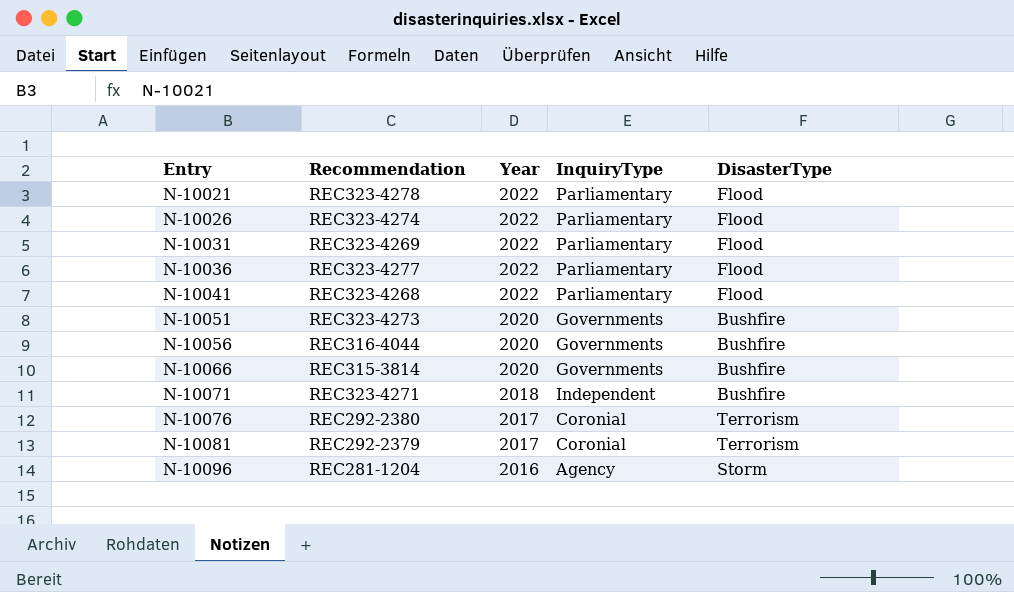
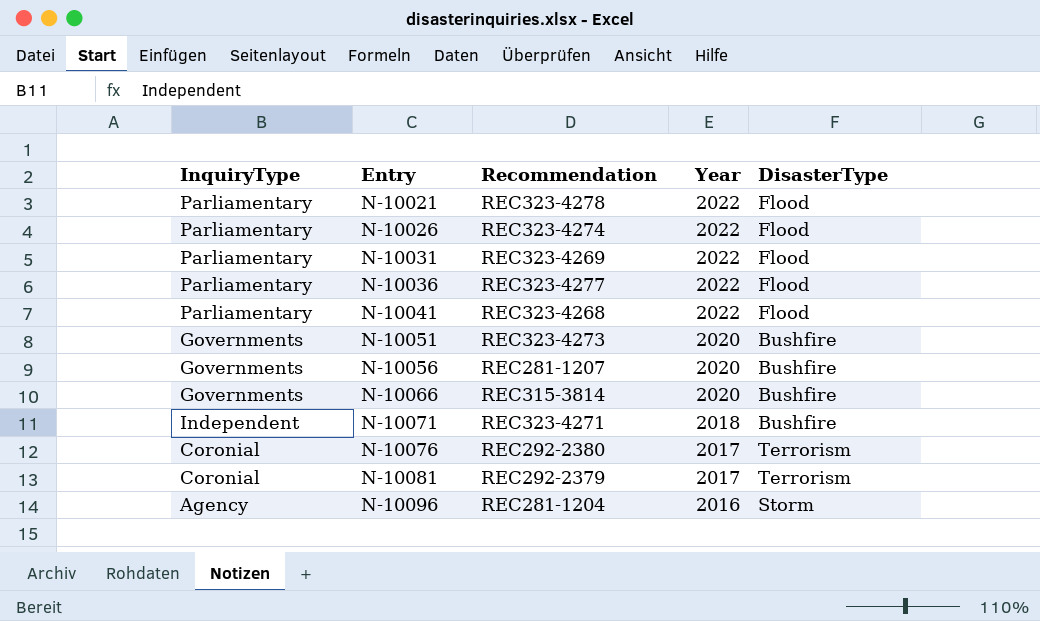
column InquiryType | position: 4 -> 1
N-10056 | Recommendation: REC316-4044 -> REC281-1207

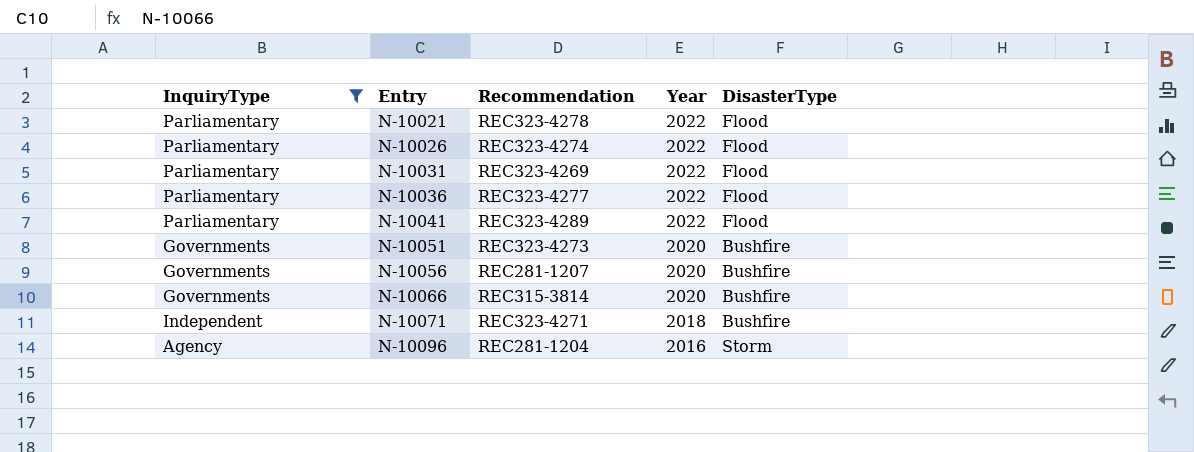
filter: none -> InquiryType != Coronial
N-10041 | Recommendation: REC323-4268 -> REC323-4289

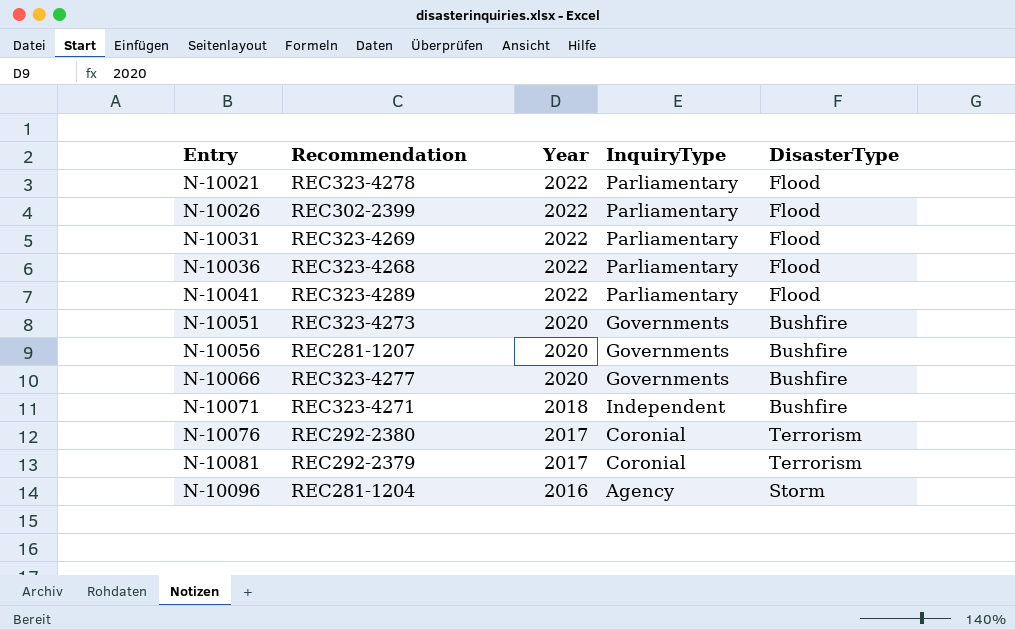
filter: InquiryType != Coronial -> none
column InquiryType | position: 1 -> 4
N-10026 | Recommendation: REC323-4274 -> REC302-2399
N-10036 | Recommendation: REC323-4277 -> REC323-4268
N-10066 | Recommendation: REC315-3814 -> REC323-4277

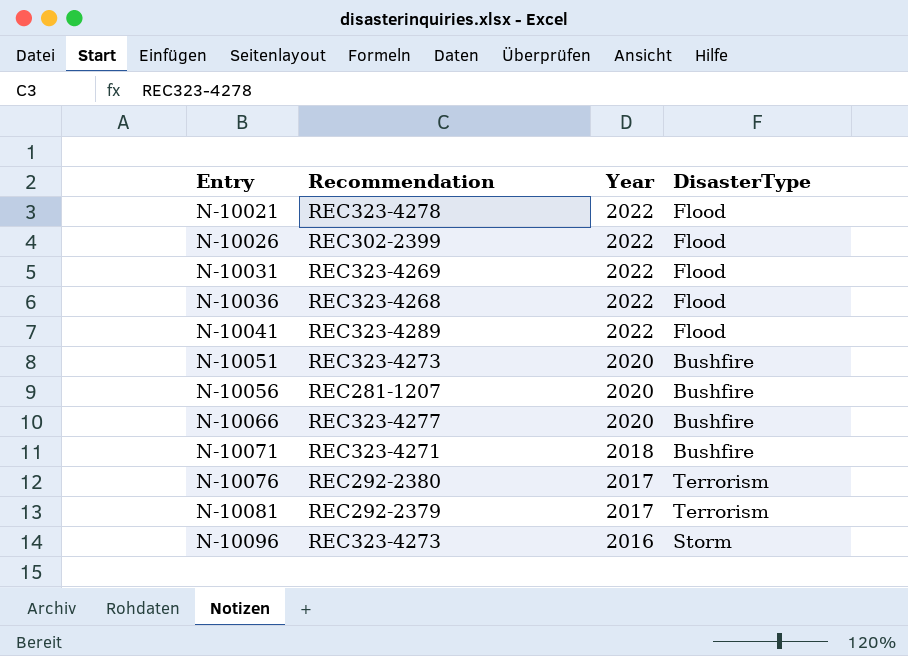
column InquiryType | position: 4 -> none
N-10096 | Recommendation: REC281-1204 -> REC323-4273

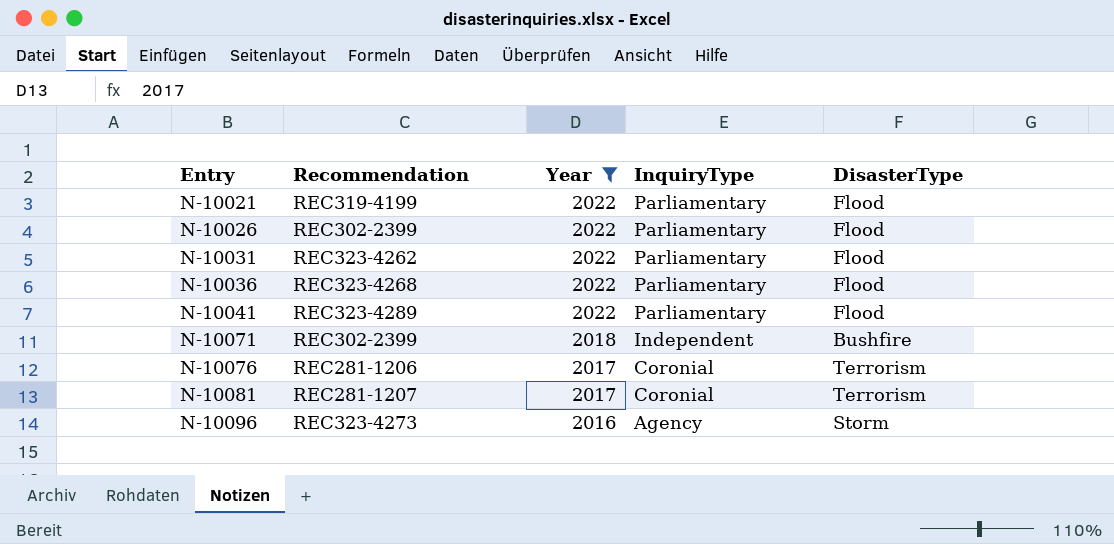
filter: none -> Year != 2020
column InquiryType | position: none -> 4
N-10021 | Recommendation: REC323-4278 -> REC319-4199
N-10031 | Recommendation: REC323-4269 -> REC323-4262
N-10071 | Recommendation: REC323-4271 -> REC302-2399
N-10076 | Recommendation: REC292-2380 -> REC281-1206
N-10081 | Recommendation: REC292-2379 -> REC281-1207

